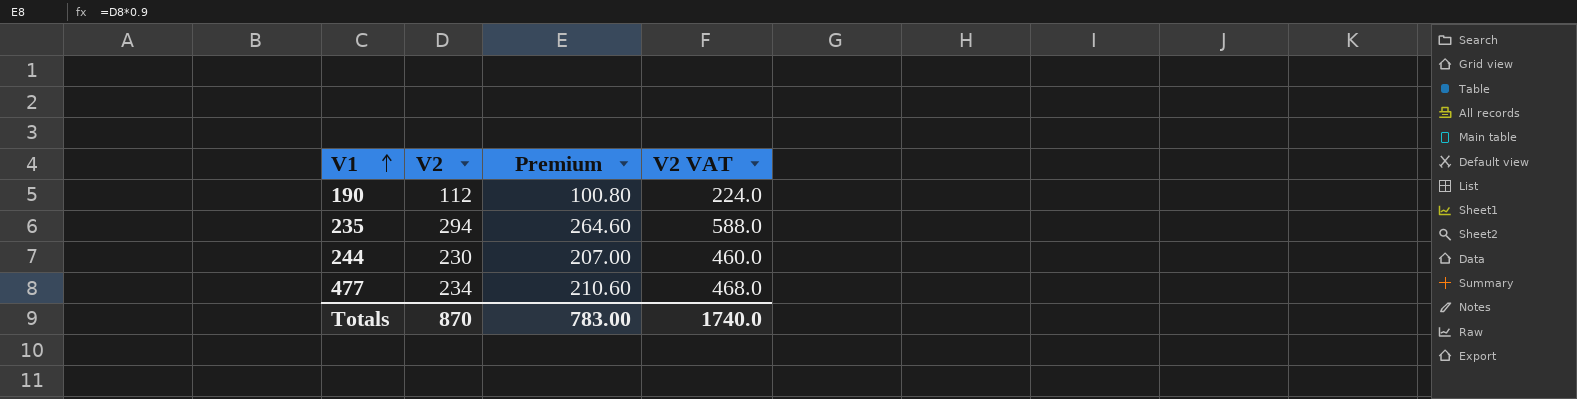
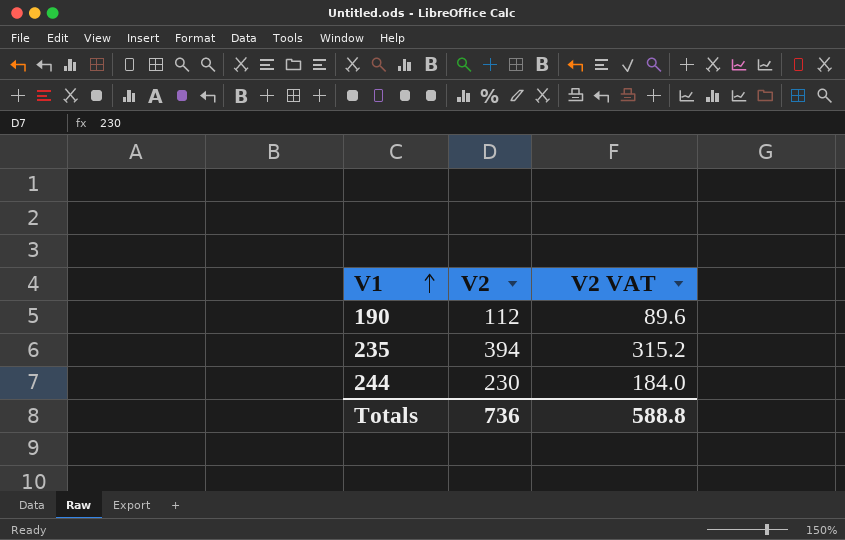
column Premium | formula: [V2] * 0.9 -> none
column V2 VAT | formula: [V2] * 2 -> [V2] * 0.8
row 477: 234 | 210.60 | 468.0 -> none
235 | V2: 294 -> 394
Totals | V2: 870 -> 736
Totals | V2 VAT: 1740.0 -> 588.8

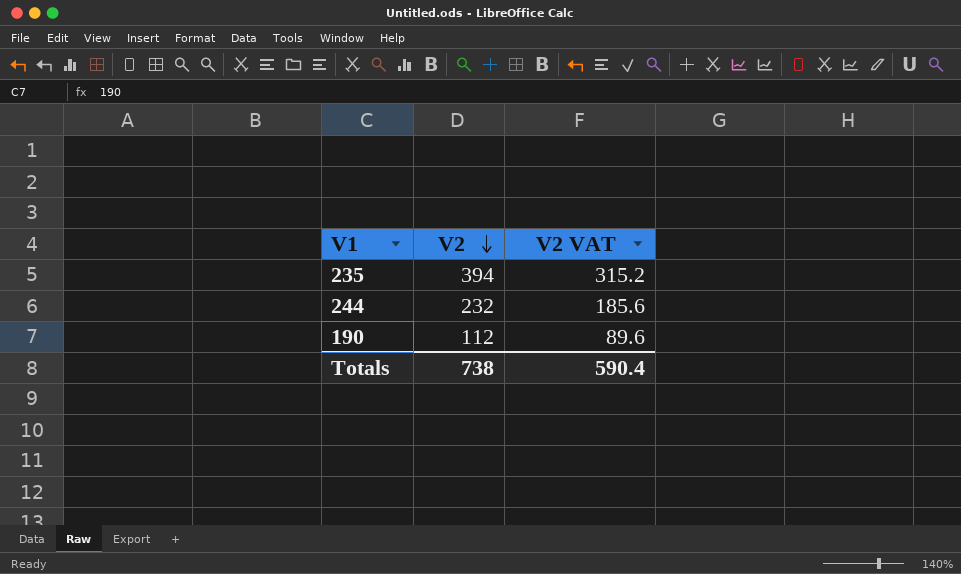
row order: V1 ascending -> V2 descending
244 | V2: 230 -> 232
244 | V2 VAT: 184.0 -> 185.6
Totals | V2: 736 -> 738
Totals | V2 VAT: 588.8 -> 590.4

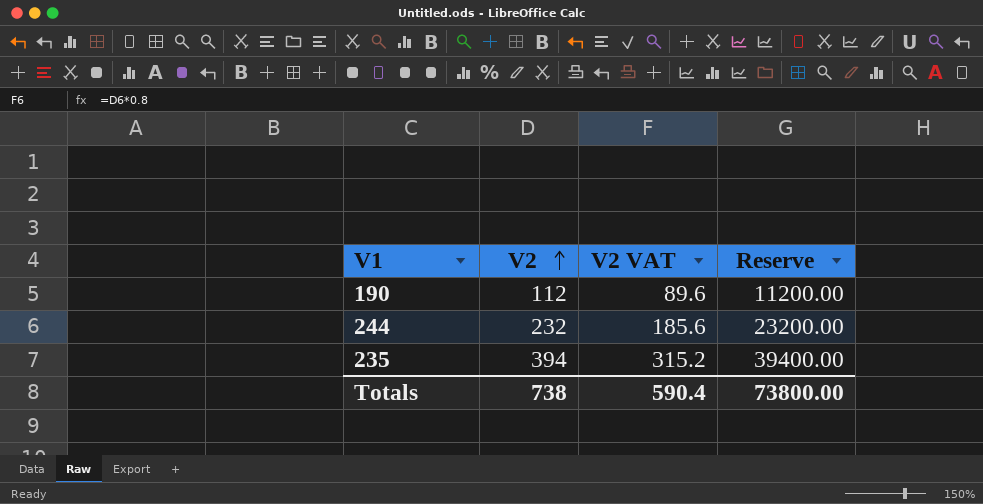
row order: V2 descending -> V2 ascending
column Reserve | formula: none -> [V2] * 100

